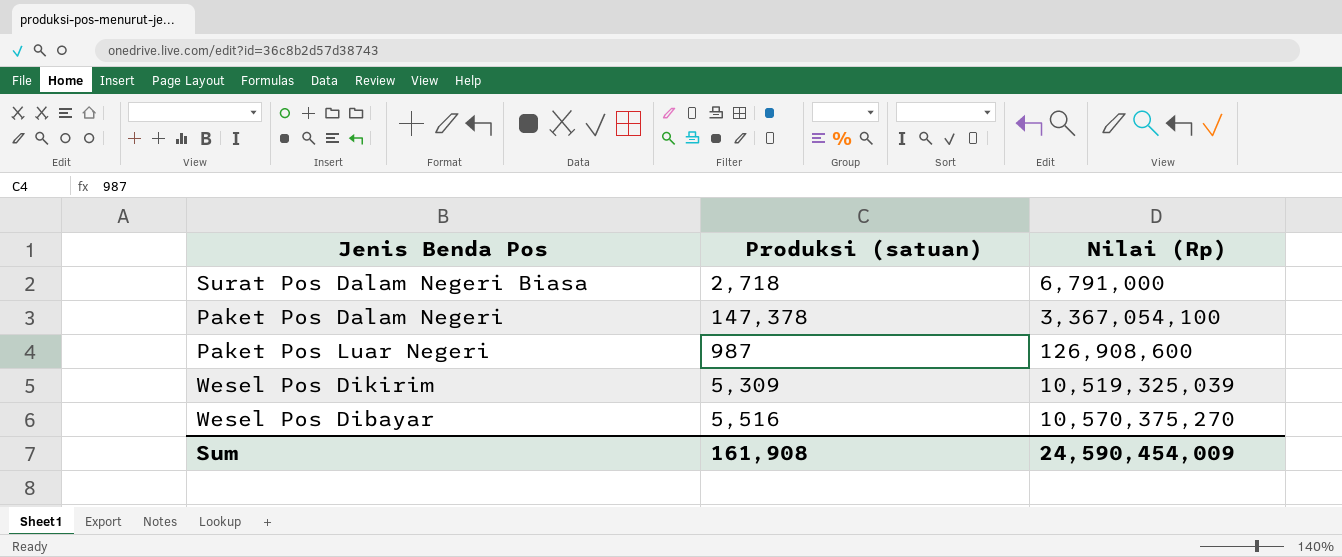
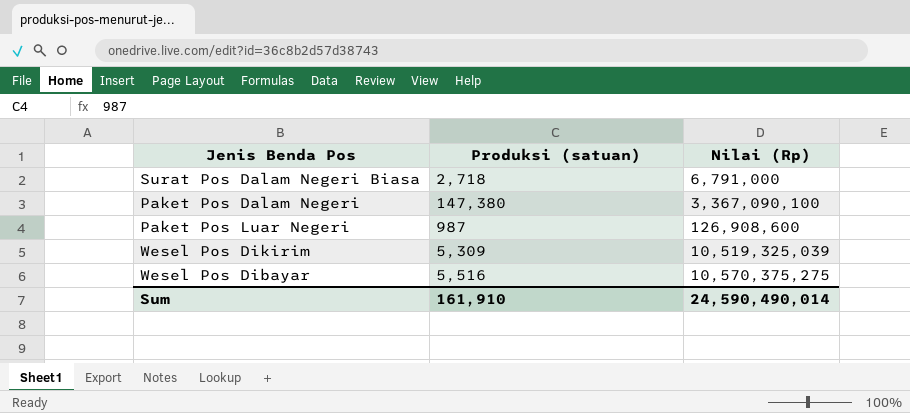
Paket Pos Dalam Negeri | Produksi (satuan): 147,378 -> 147,380
Paket Pos Dalam Negeri | Nilai (Rp): 3,367,054,100 -> 3,367,090,100
Wesel Pos Dibayar | Nilai (Rp): 10,570,375,270 -> 10,570,375,275
Sum | Produksi (satuan): 161,908 -> 161,910
Sum | Nilai (Rp): 24,590,454,009 -> 24,590,490,014

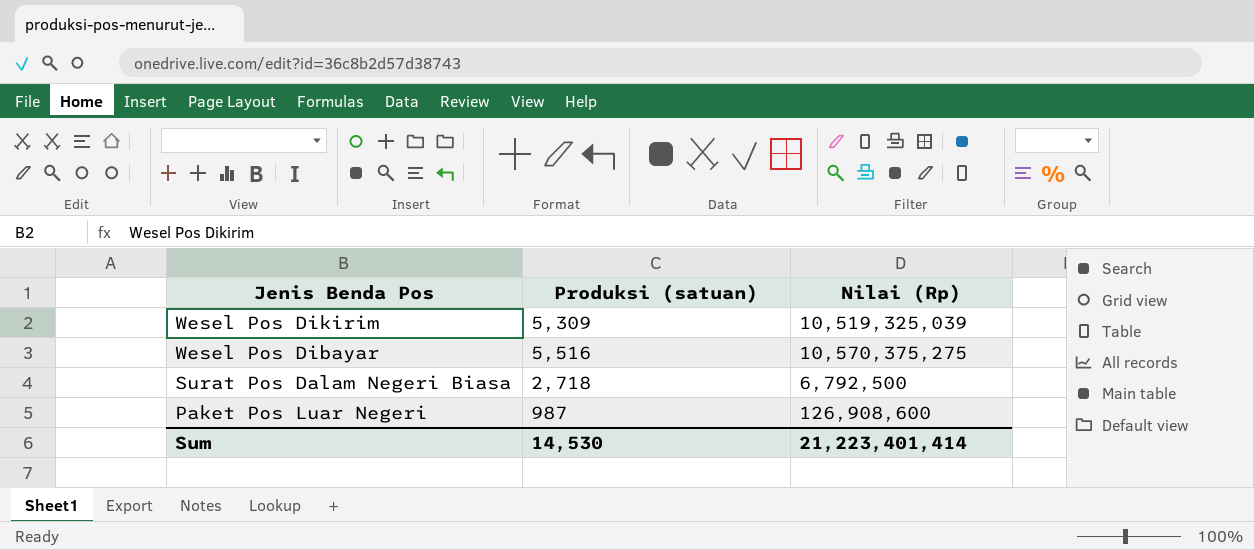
row order: none -> Jenis Benda Pos descending
row Paket Pos Dalam Negeri: 147,380 | 3,367,090,100 -> none
Surat Pos Dalam Negeri Biasa | Nilai (Rp): 6,791,000 -> 6,792,500
Sum | Produksi (satuan): 161,910 -> 14,530
Sum | Nilai (Rp): 24,590,490,014 -> 21,223,401,414

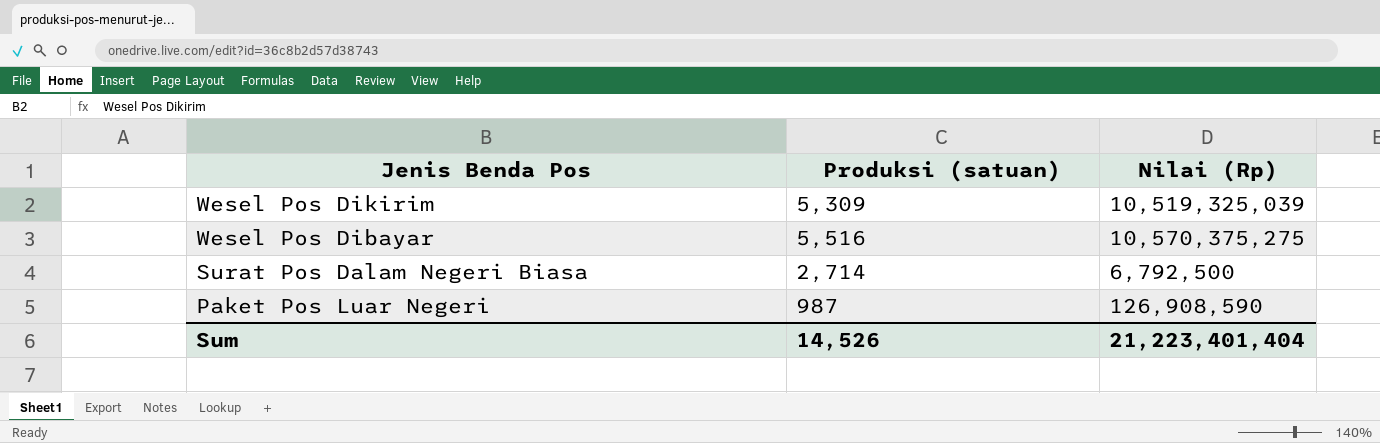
Surat Pos Dalam Negeri Biasa | Produksi (satuan): 2,718 -> 2,714
Paket Pos Luar Negeri | Nilai (Rp): 126,908,600 -> 126,908,590
Sum | Produksi (satuan): 14,530 -> 14,526
Sum | Nilai (Rp): 21,223,401,414 -> 21,223,401,404

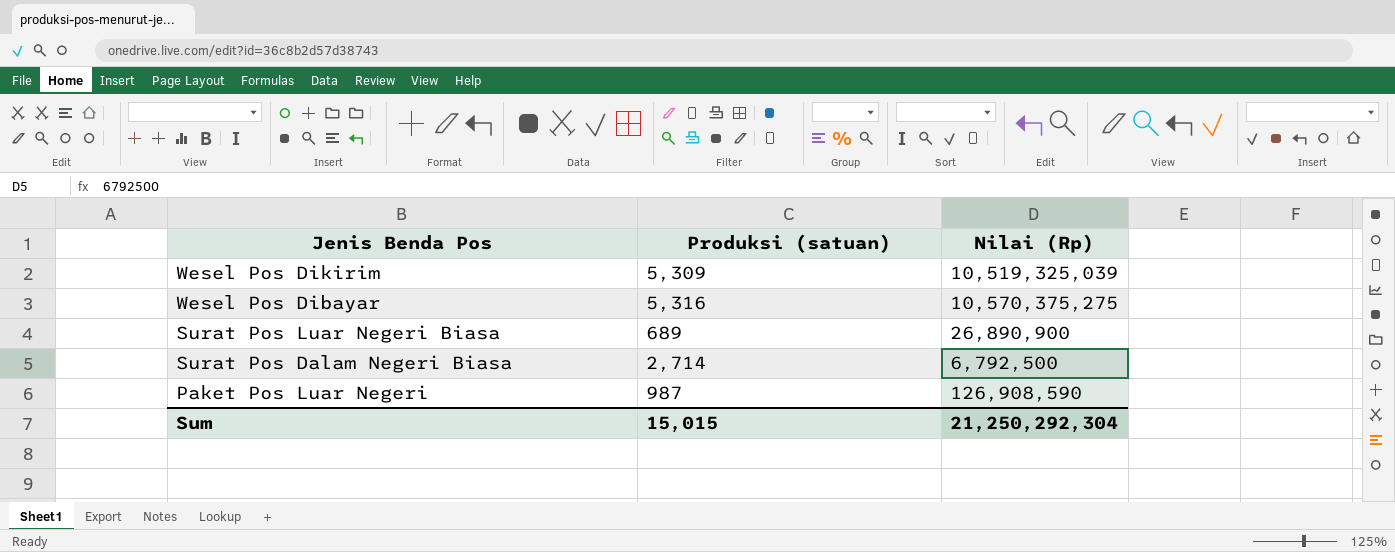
Wesel Pos Dibayar | Produksi (satuan): 5,516 -> 5,316
row Surat Pos Luar Negeri Biasa: none -> 689 | 26,890,900
Sum | Produksi (satuan): 14,526 -> 15,015
Sum | Nilai (Rp): 21,223,401,404 -> 21,250,292,304

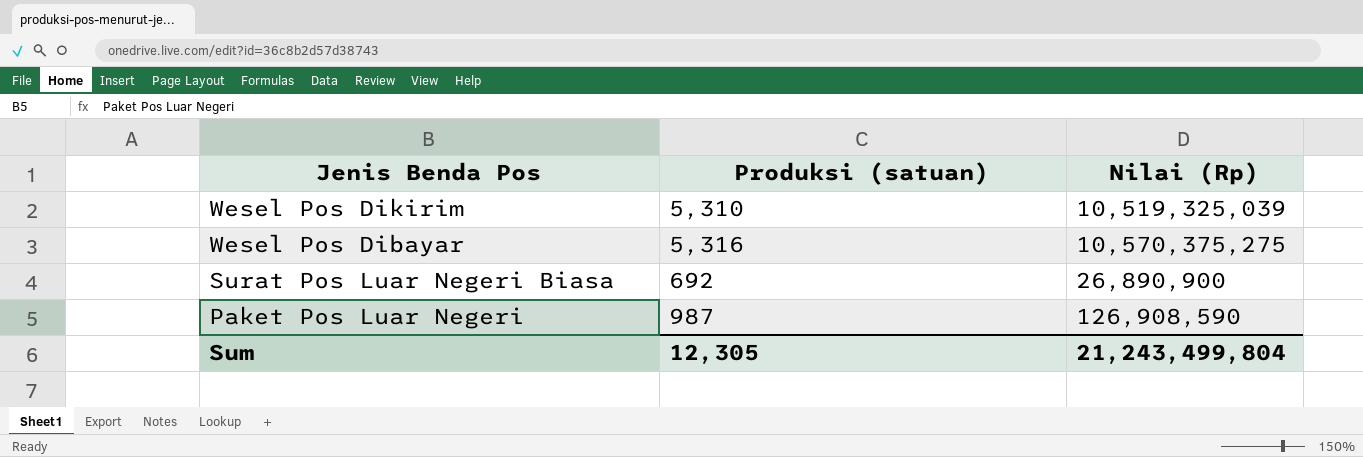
row Surat Pos Dalam Negeri Biasa: 2,714 | 6,792,500 -> none
Wesel Pos Dikirim | Produksi (satuan): 5,309 -> 5,310
Surat Pos Luar Negeri Biasa | Produksi (satuan): 689 -> 692
Sum | Produksi (satuan): 15,015 -> 12,305
Sum | Nilai (Rp): 21,250,292,304 -> 21,243,499,804

